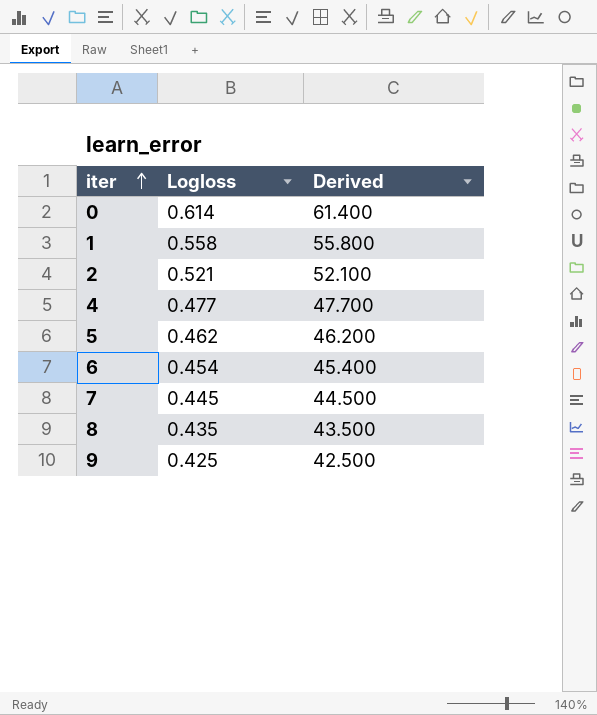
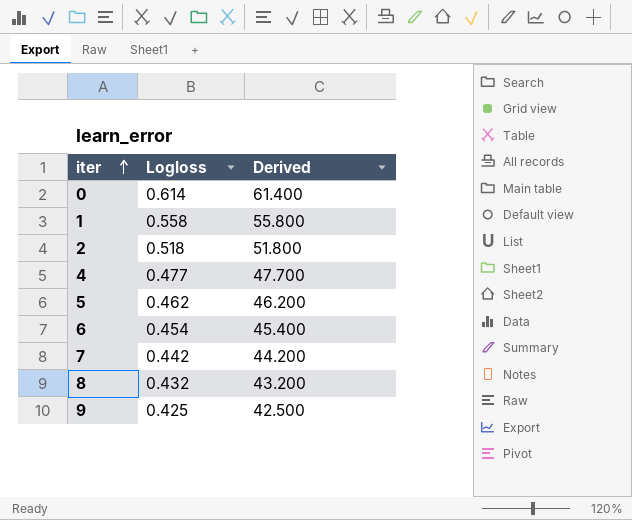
2 | Logloss: 0.521 -> 0.518
2 | Derived: 52.100 -> 51.800
7 | Logloss: 0.445 -> 0.442
7 | Derived: 44.500 -> 44.200
8 | Logloss: 0.435 -> 0.432
8 | Derived: 43.500 -> 43.200

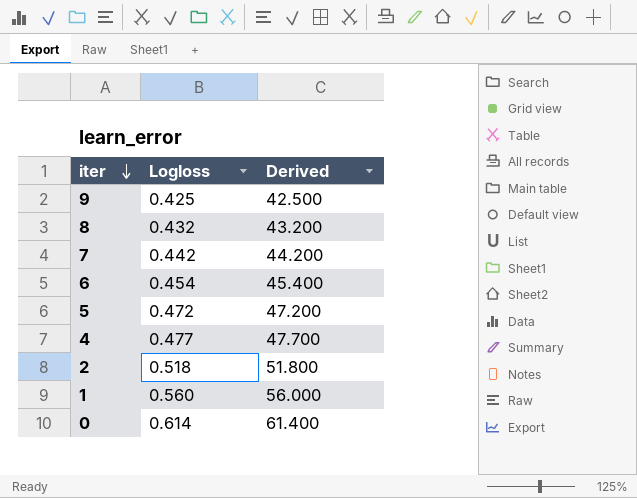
row order: iter ascending -> iter descending
5 | Logloss: 0.462 -> 0.472
5 | Derived: 46.200 -> 47.200
1 | Logloss: 0.558 -> 0.560
1 | Derived: 55.800 -> 56.000

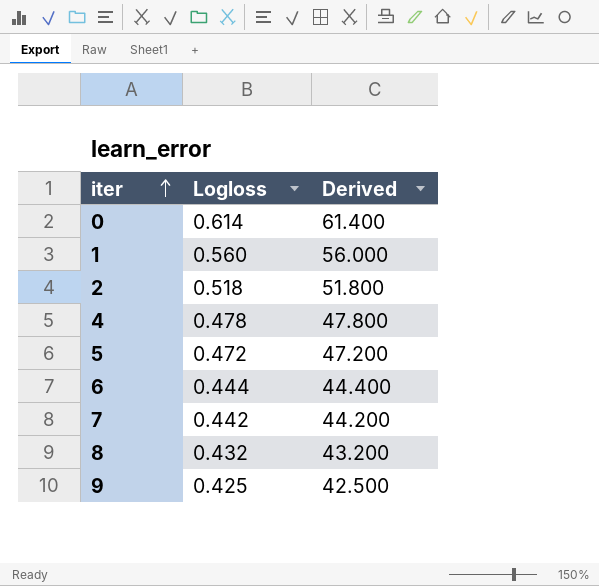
row order: iter descending -> iter ascending
4 | Logloss: 0.477 -> 0.478
4 | Derived: 47.700 -> 47.800
6 | Logloss: 0.454 -> 0.444
6 | Derived: 45.400 -> 44.400

